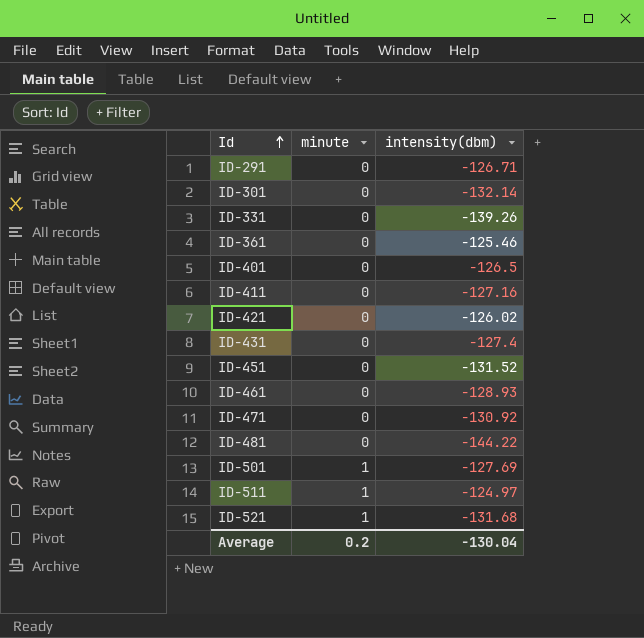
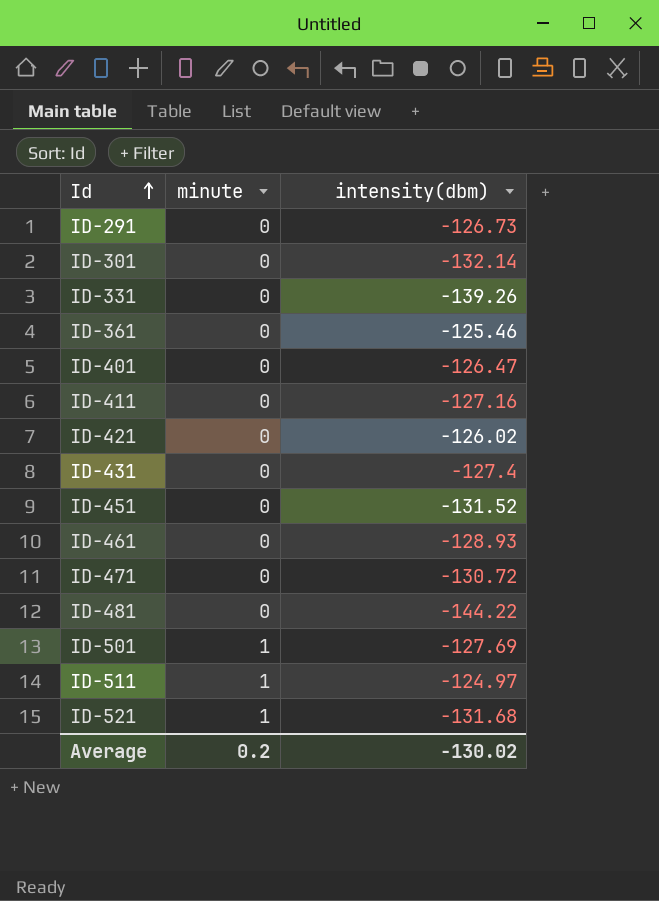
ID-291 | intensity(dbm): -126.71 -> -126.73
ID-401 | intensity(dbm): -126.5 -> -126.47
ID-471 | intensity(dbm): -130.92 -> -130.72
Average | intensity(dbm): -130.04 -> -130.02

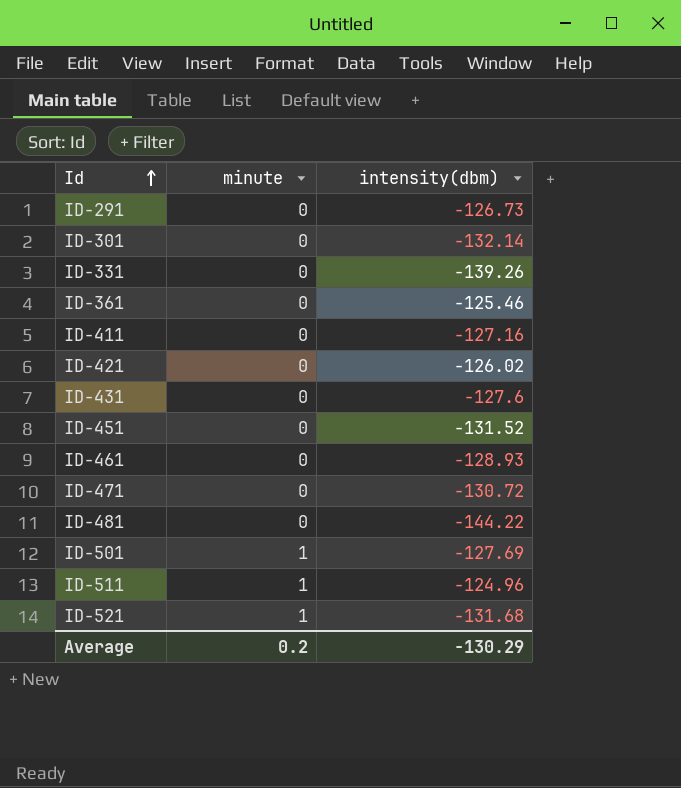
row ID-401: 0 | -126.47 -> none
ID-431 | intensity(dbm): -127.4 -> -127.6
ID-511 | intensity(dbm): -124.97 -> -124.96
Average | intensity(dbm): -130.02 -> -130.29

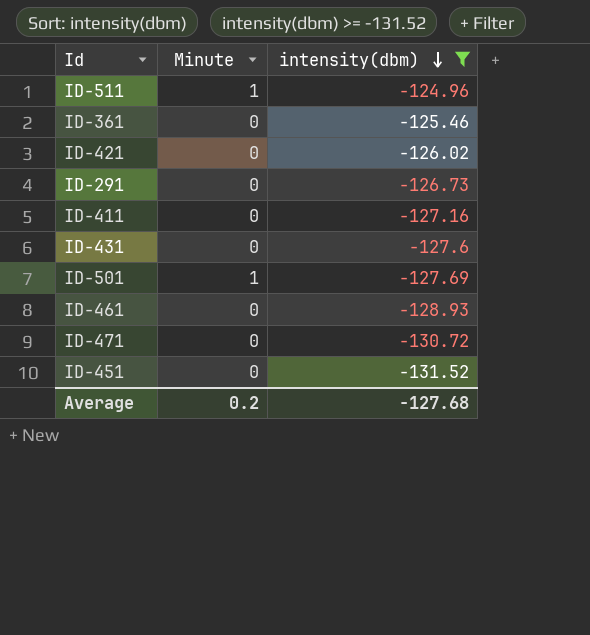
filter: none -> intensity(dbm) >= -131.52
row order: Id ascending -> intensity(dbm) descending
column name: minute -> Minute
Average | intensity(dbm): -130.29 -> -127.68

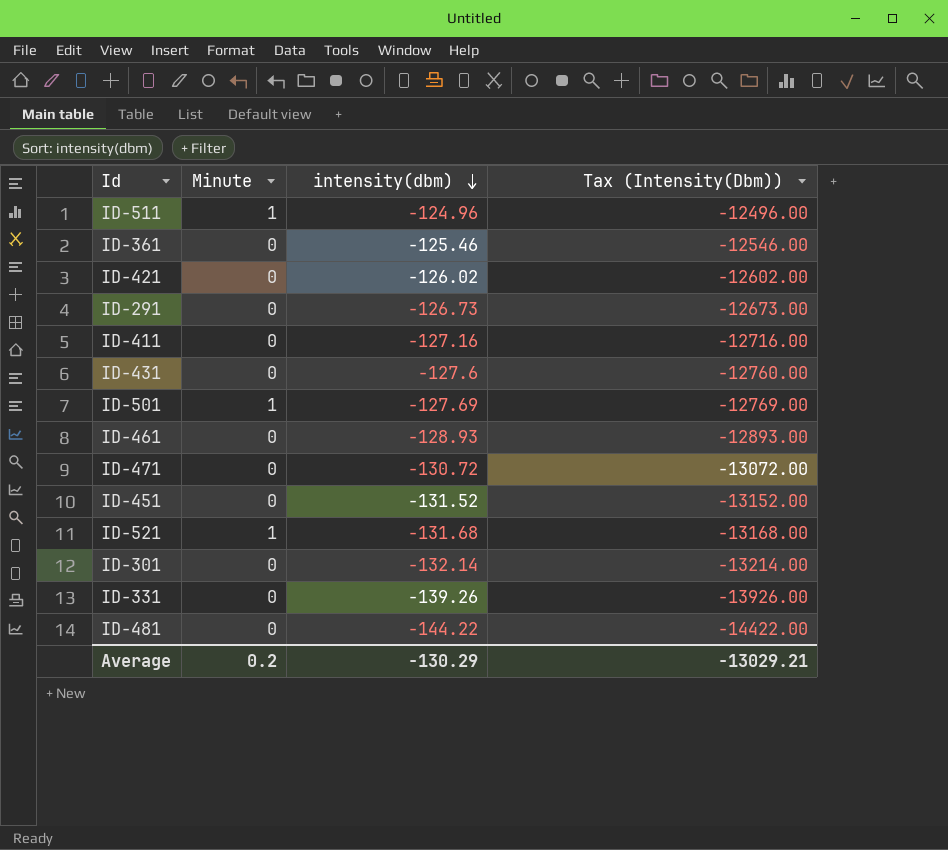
filter: intensity(dbm) >= -131.52 -> none
column Tax (Intensity(Dbm)) | formula: none -> [intensity(dbm)] * 100
Average | intensity(dbm): -127.68 -> -130.29

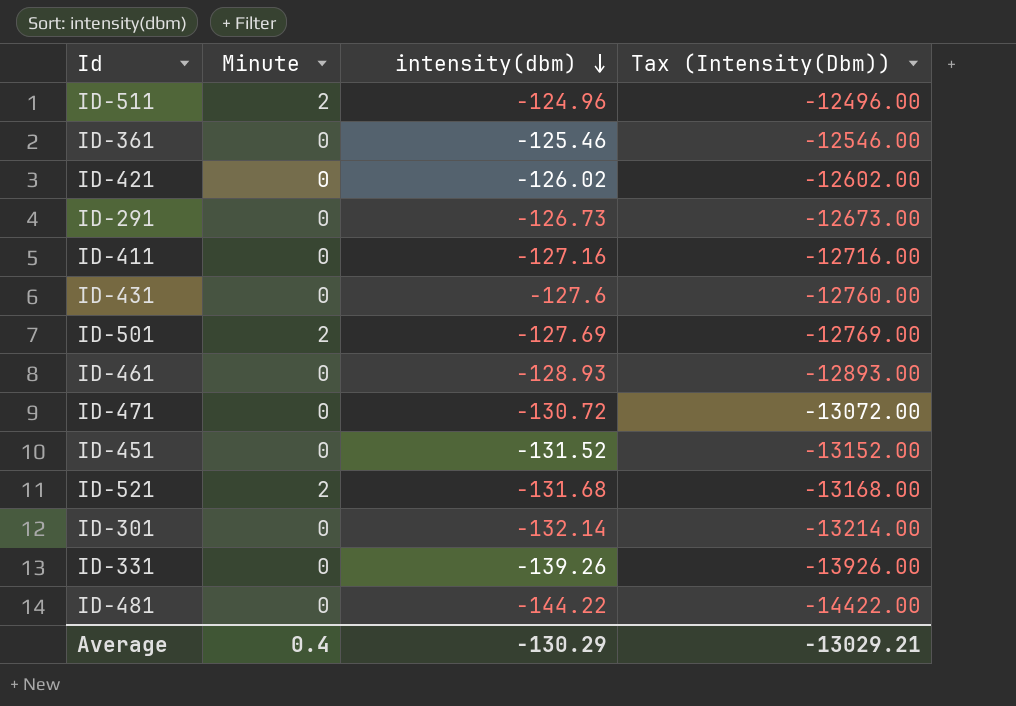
ID-511 | Minute: 1 -> 2
ID-501 | Minute: 1 -> 2
ID-521 | Minute: 1 -> 2
Average | Minute: 0.2 -> 0.4

